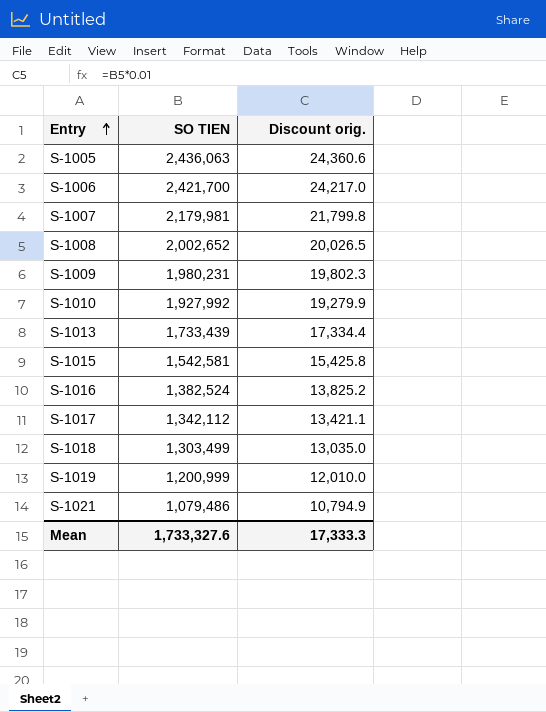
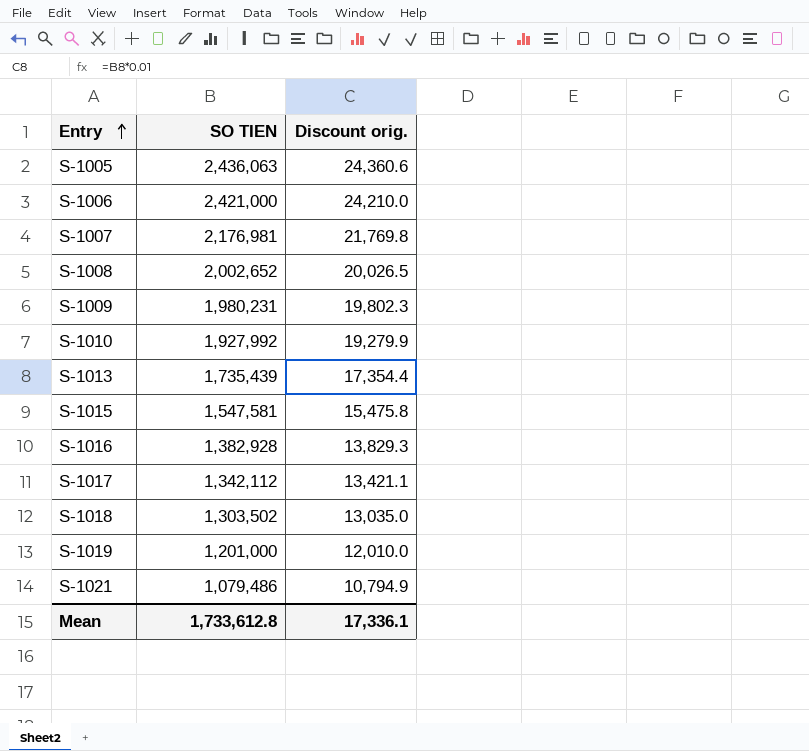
S-1006 | SO TIEN: 2,421,700 -> 2,421,000
S-1006 | Discount orig.: 24,217.0 -> 24,210.0
S-1007 | SO TIEN: 2,179,981 -> 2,176,981
S-1007 | Discount orig.: 21,799.8 -> 21,769.8
S-1013 | SO TIEN: 1,733,439 -> 1,735,439
S-1013 | Discount orig.: 17,334.4 -> 17,354.4
S-1015 | SO TIEN: 1,542,581 -> 1,547,581
S-1015 | Discount orig.: 15,425.8 -> 15,475.8
S-1016 | SO TIEN: 1,382,524 -> 1,382,928
S-1016 | Discount orig.: 13,825.2 -> 13,829.3
S-1018 | SO TIEN: 1,303,499 -> 1,303,502
S-1019 | SO TIEN: 1,200,999 -> 1,201,000
Mean | SO TIEN: 1,733,327.6 -> 1,733,612.8
Mean | Discount orig.: 17,333.3 -> 17,336.1

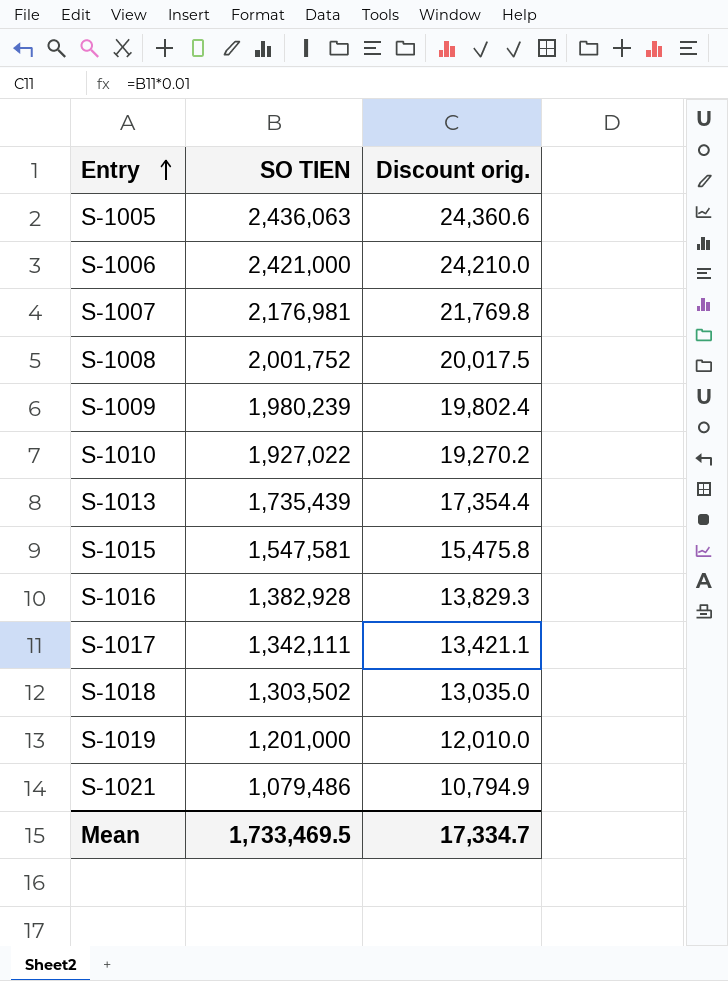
S-1008 | SO TIEN: 2,002,652 -> 2,001,752
S-1008 | Discount orig.: 20,026.5 -> 20,017.5
S-1009 | SO TIEN: 1,980,231 -> 1,980,239
S-1009 | Discount orig.: 19,802.3 -> 19,802.4
S-1010 | SO TIEN: 1,927,992 -> 1,927,022
S-1010 | Discount orig.: 19,279.9 -> 19,270.2
S-1017 | SO TIEN: 1,342,112 -> 1,342,111
Mean | SO TIEN: 1,733,612.8 -> 1,733,469.5
Mean | Discount orig.: 17,336.1 -> 17,334.7

